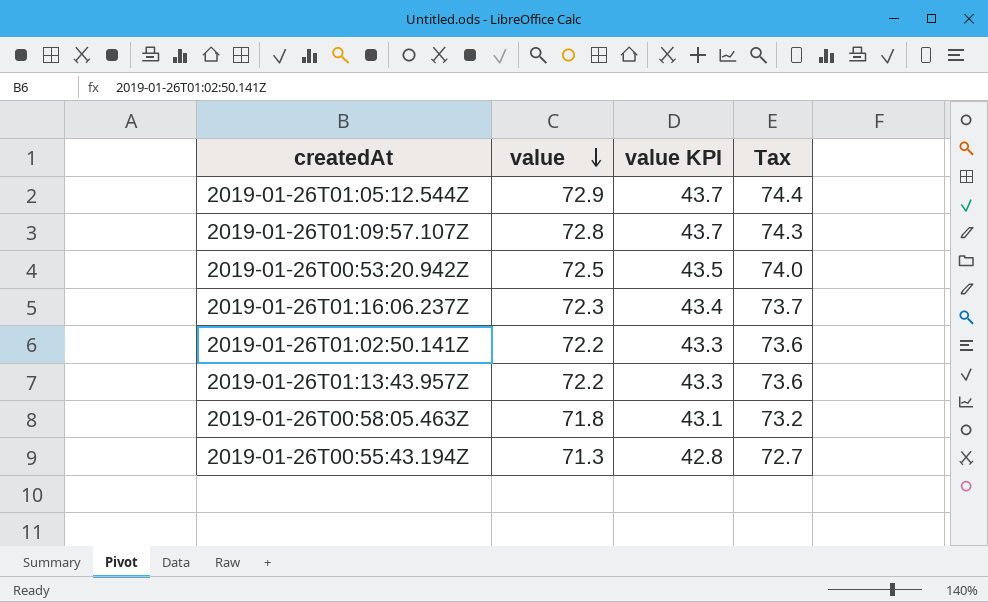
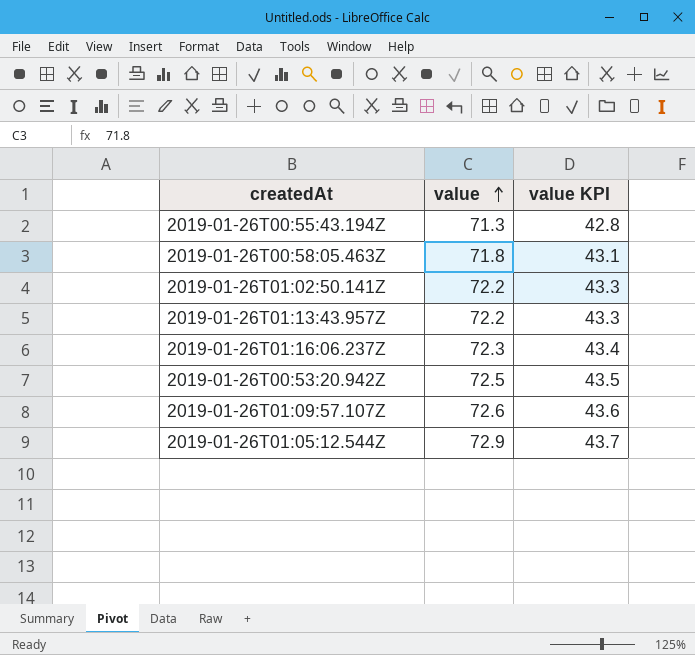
row order: value descending -> value ascending
column Tax | formula: [value] * 1.02 -> none
2019-01-26T01:09:57.107Z | value: 72.8 -> 72.6
2019-01-26T01:09:57.107Z | value KPI: 43.7 -> 43.6

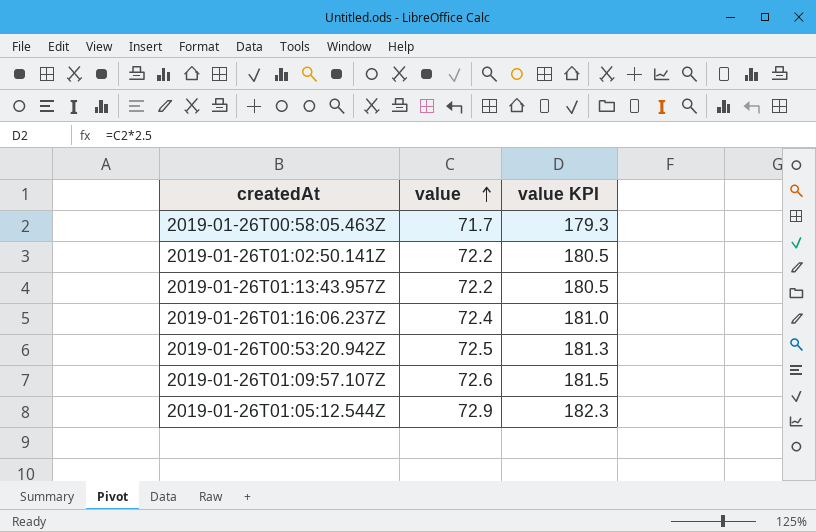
column value KPI | formula: [value] * 0.6 -> [value] * 2.5
row 2019-01-26T00:55:43.194Z: 71.3 | 42.8 -> none
2019-01-26T00:58:05.463Z | value: 71.8 -> 71.7
2019-01-26T01:16:06.237Z | value: 72.3 -> 72.4

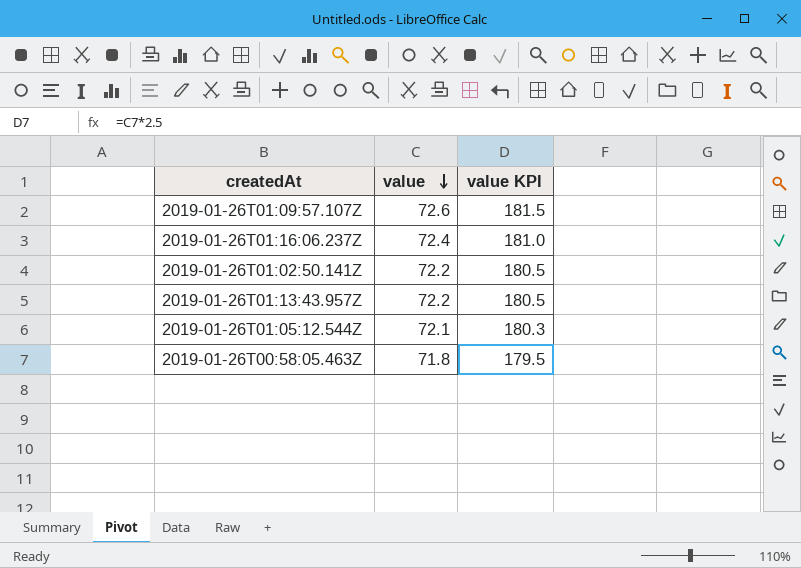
row order: value ascending -> value descending
row 2019-01-26T00:53:20.942Z: 72.5 | 181.3 -> none
2019-01-26T01:05:12.544Z | value: 72.9 -> 72.1
2019-01-26T01:05:12.544Z | value KPI: 182.3 -> 180.3
2019-01-26T00:58:05.463Z | value: 71.7 -> 71.8
2019-01-26T00:58:05.463Z | value KPI: 179.3 -> 179.5

